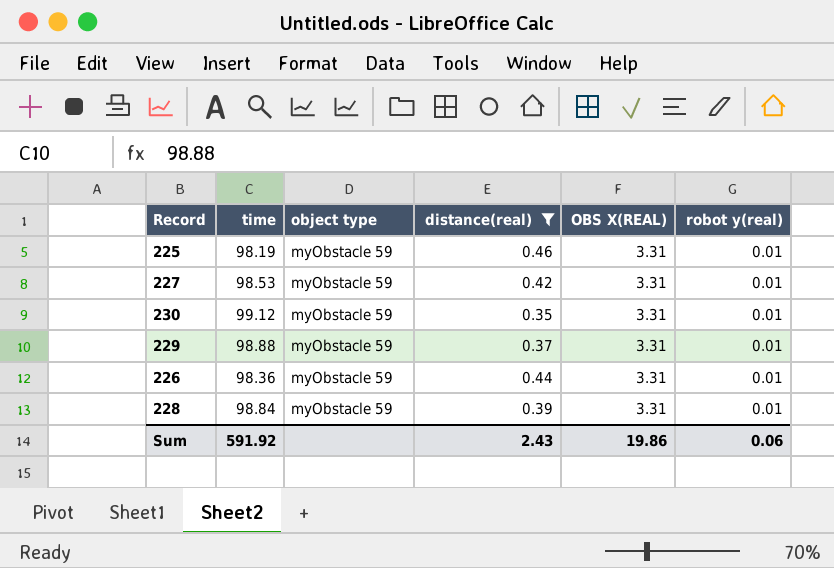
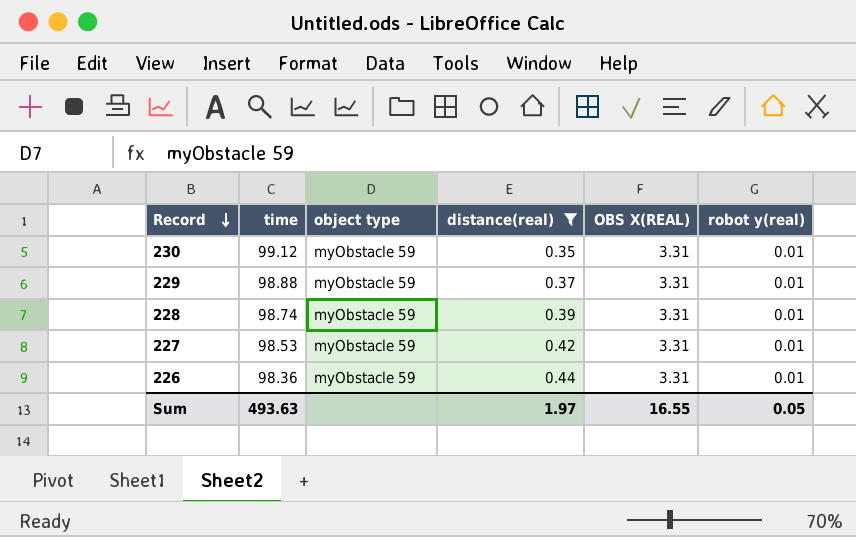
row order: none -> Record descending
row 225: 98.19 | myObstacle 59 | 0.46 | 3.31 | 0.01 -> none
228 | time: 98.84 -> 98.74
Sum | time: 591.92 -> 493.63
Sum | distance(real): 2.43 -> 1.97
Sum | OBS X(REAL): 19.86 -> 16.55
Sum | robot y(real): 0.06 -> 0.05

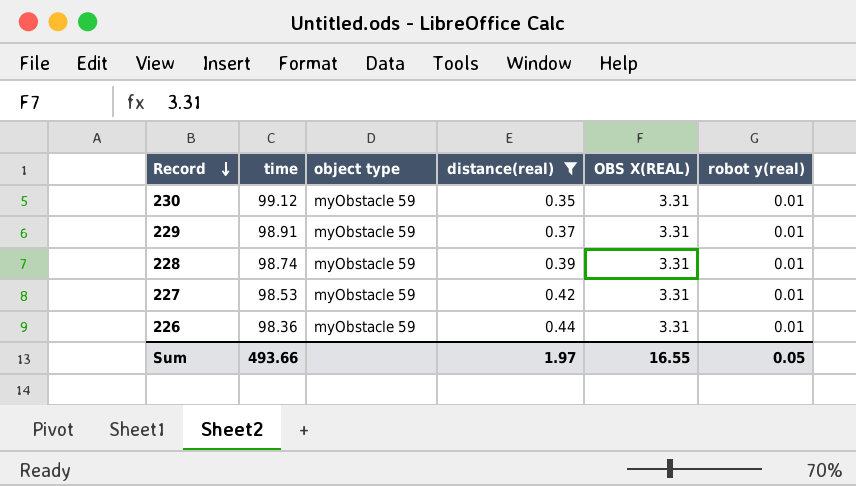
229 | time: 98.88 -> 98.91
Sum | time: 493.63 -> 493.66

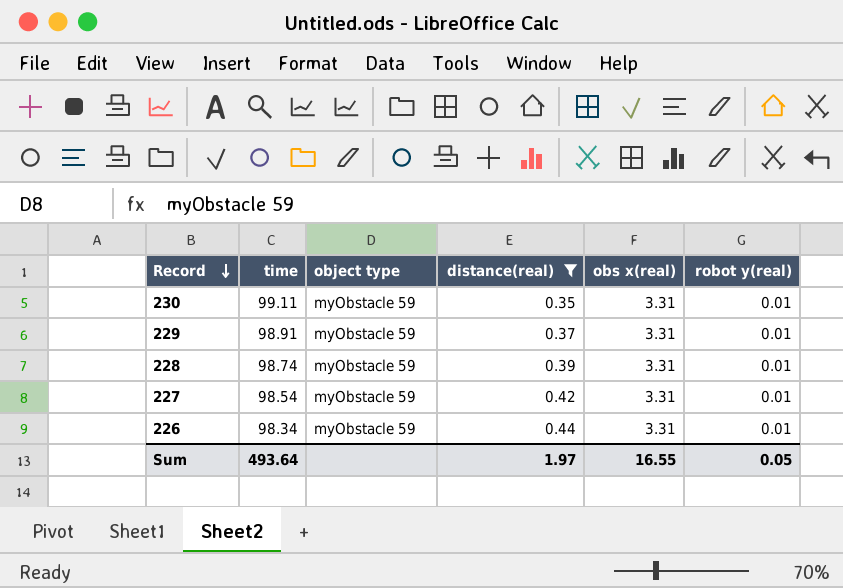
column name: OBS X(REAL) -> obs x(real)
230 | time: 99.12 -> 99.11
227 | time: 98.53 -> 98.54
226 | time: 98.36 -> 98.34
Sum | time: 493.66 -> 493.64

